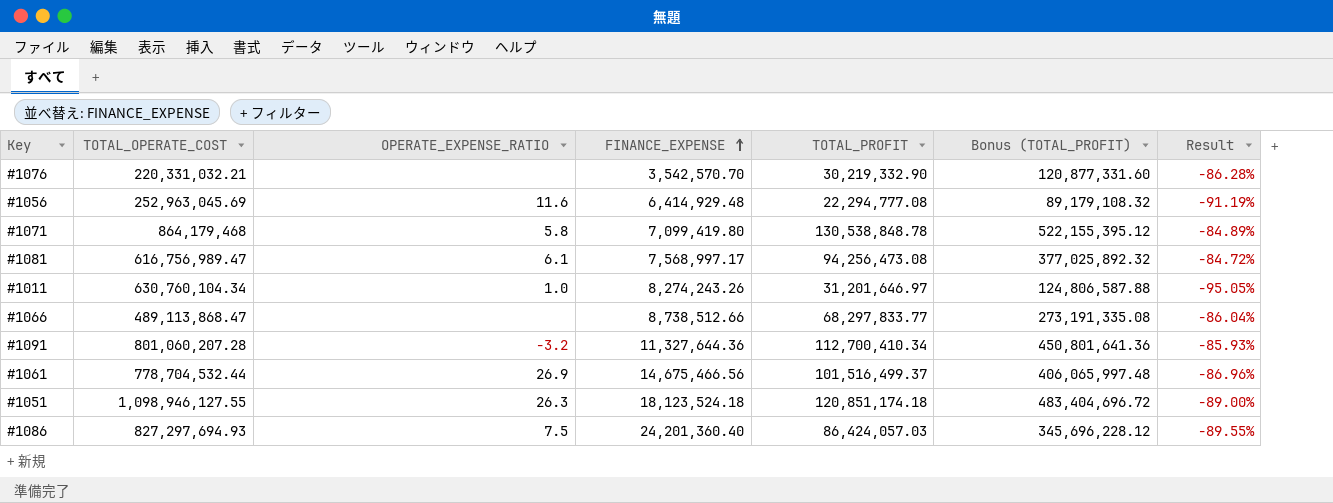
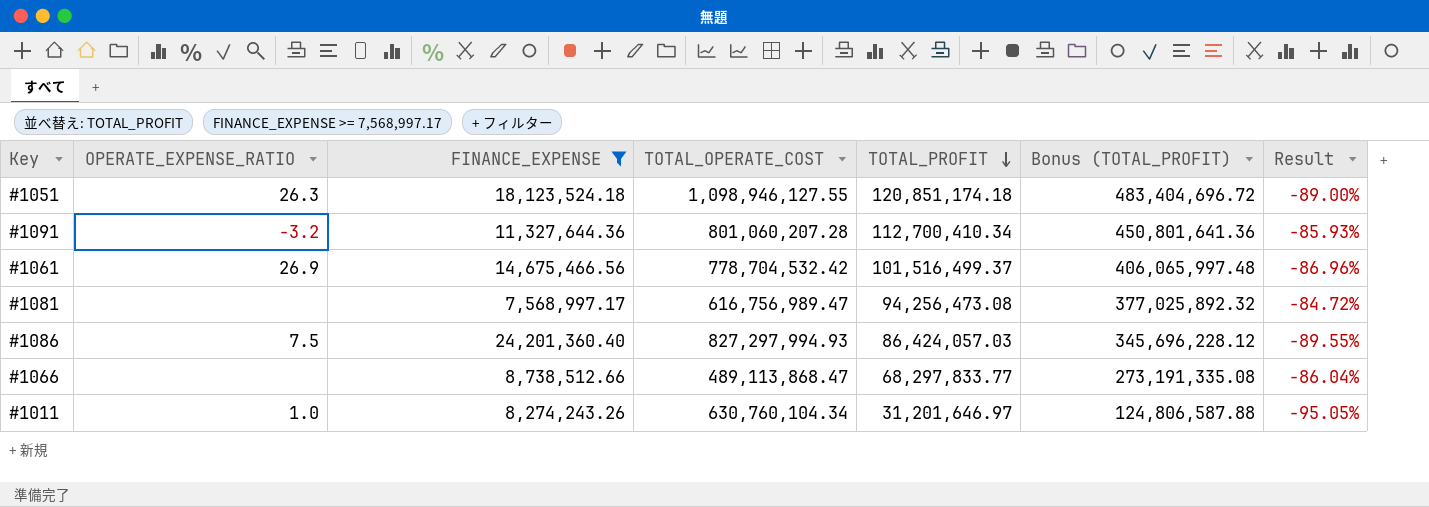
filter: none -> FINANCE_EXPENSE >= 7,568,997.17
row order: FINANCE_EXPENSE ascending -> TOTAL_PROFIT descending
column TOTAL_OPERATE_COST | position: 2 -> 4
#1061 | TOTAL_OPERATE_COST: 778,704,532.44 -> 778,704,532.42
#1081 | OPERATE_EXPENSE_RATIO: 6.1 -> none
#1086 | TOTAL_OPERATE_COST: 827,297,694.93 -> 827,297,994.93

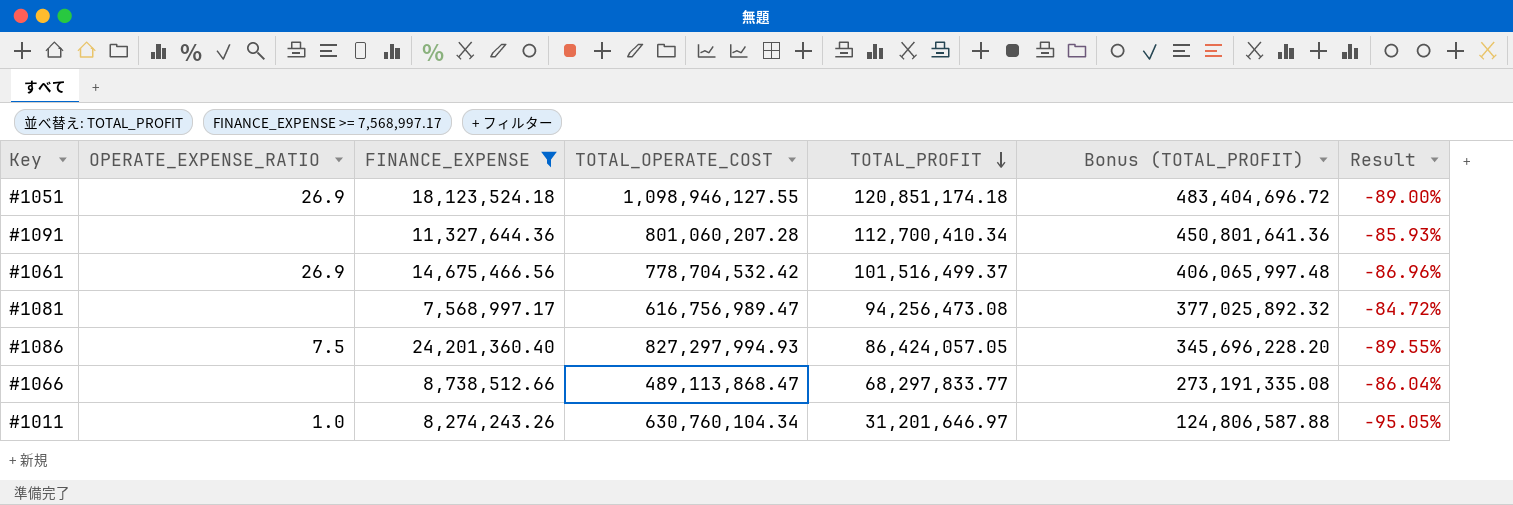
#1051 | OPERATE_EXPENSE_RATIO: 26.3 -> 26.9
#1091 | OPERATE_EXPENSE_RATIO: -3.2 -> none
#1086 | TOTAL_PROFIT: 86,424,057.03 -> 86,424,057.05
#1086 | Bonus (TOTAL_PROFIT): 345,696,228.12 -> 345,696,228.20

